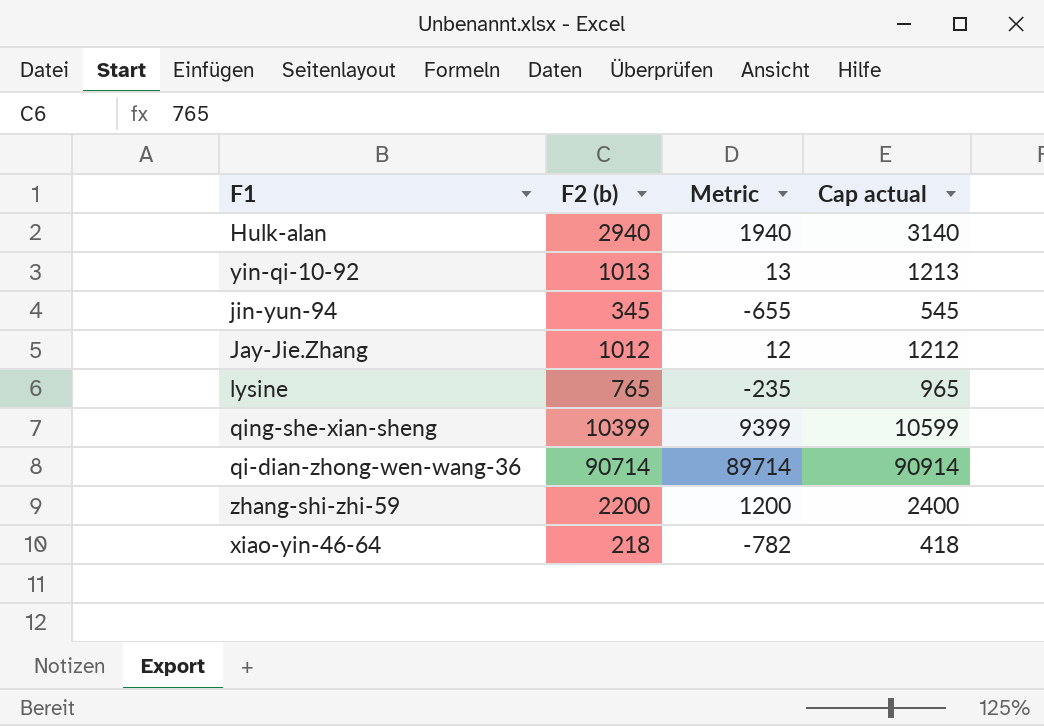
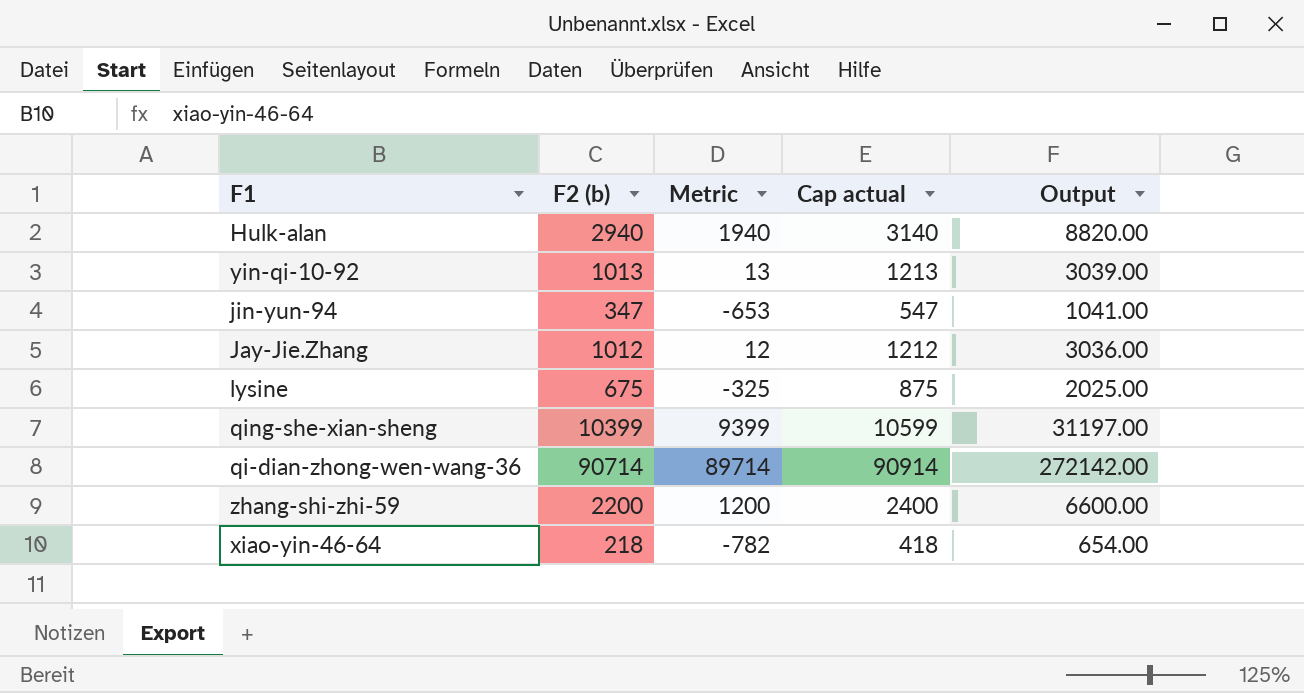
column Output | formula: none -> [F2 (b)] * 3
jin-yun-94 | F2 (b): 345 -> 347
jin-yun-94 | Metric: -655 -> -653
jin-yun-94 | Cap actual: 545 -> 547
lysine | F2 (b): 765 -> 675
lysine | Metric: -235 -> -325
lysine | Cap actual: 965 -> 875

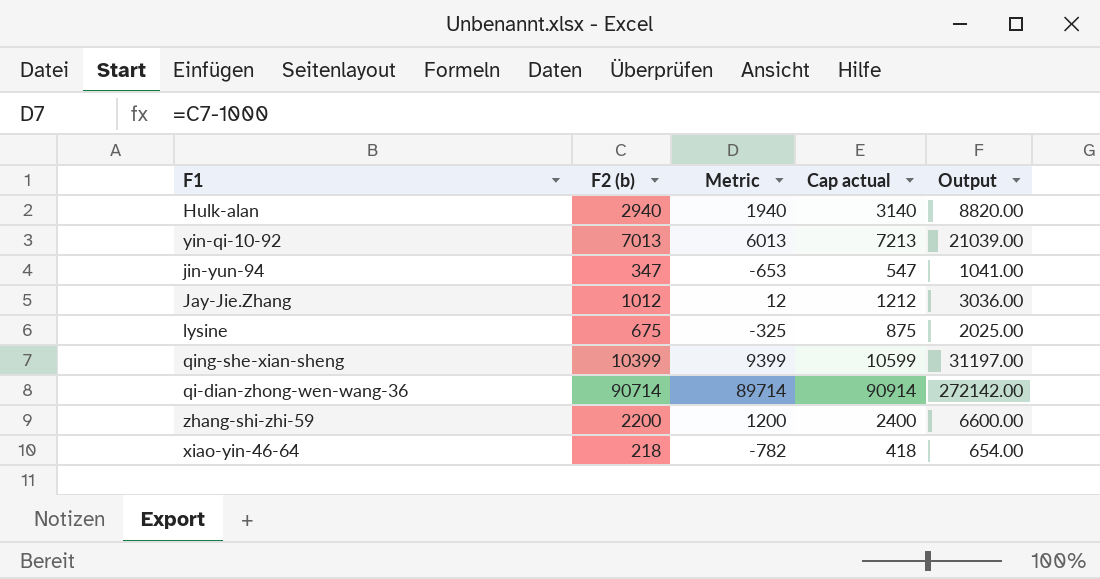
yin-qi-10-92 | F2 (b): 1013 -> 7013
yin-qi-10-92 | Metric: 13 -> 6013
yin-qi-10-92 | Cap actual: 1213 -> 7213
yin-qi-10-92 | Output: 3039.00 -> 21039.00

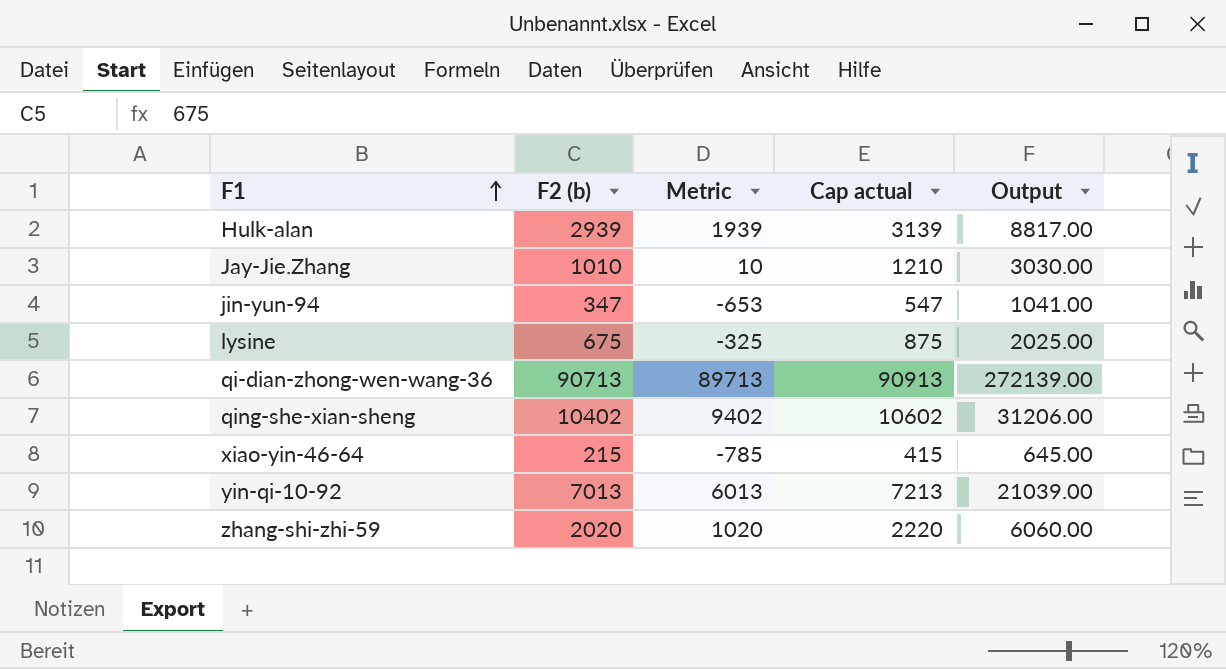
row order: none -> F1 ascending
Hulk-alan | F2 (b): 2940 -> 2939
Hulk-alan | Metric: 1940 -> 1939
Hulk-alan | Cap actual: 3140 -> 3139
Hulk-alan | Output: 8820.00 -> 8817.00
Jay-Jie.Zhang | F2 (b): 1012 -> 1010
Jay-Jie.Zhang | Metric: 12 -> 10
Jay-Jie.Zhang | Cap actual: 1212 -> 1210
Jay-Jie.Zhang | Output: 3036.00 -> 3030.00
qi-dian-zhong-wen-wang-36 | F2 (b): 90714 -> 90713
qi-dian-zhong-wen-wang-36 | Metric: 89714 -> 89713
qi-dian-zhong-wen-wang-36 | Cap actual: 90914 -> 90913
qi-dian-zhong-wen-wang-36 | Output: 272142.00 -> 272139.00
qing-she-xian-sheng | F2 (b): 10399 -> 10402
qing-she-xian-sheng | Metric: 9399 -> 9402
qing-she-xian-sheng | Cap actual: 10599 -> 10602
qing-she-xian-sheng | Output: 31197.00 -> 31206.00
xiao-yin-46-64 | F2 (b): 218 -> 215
xiao-yin-46-64 | Metric: -782 -> -785
xiao-yin-46-64 | Cap actual: 418 -> 415
xiao-yin-46-64 | Output: 654.00 -> 645.00
zhang-shi-zhi-59 | F2 (b): 2200 -> 2020
zhang-shi-zhi-59 | Metric: 1200 -> 1020
zhang-shi-zhi-59 | Cap actual: 2400 -> 2220
zhang-shi-zhi-59 | Output: 6600.00 -> 6060.00

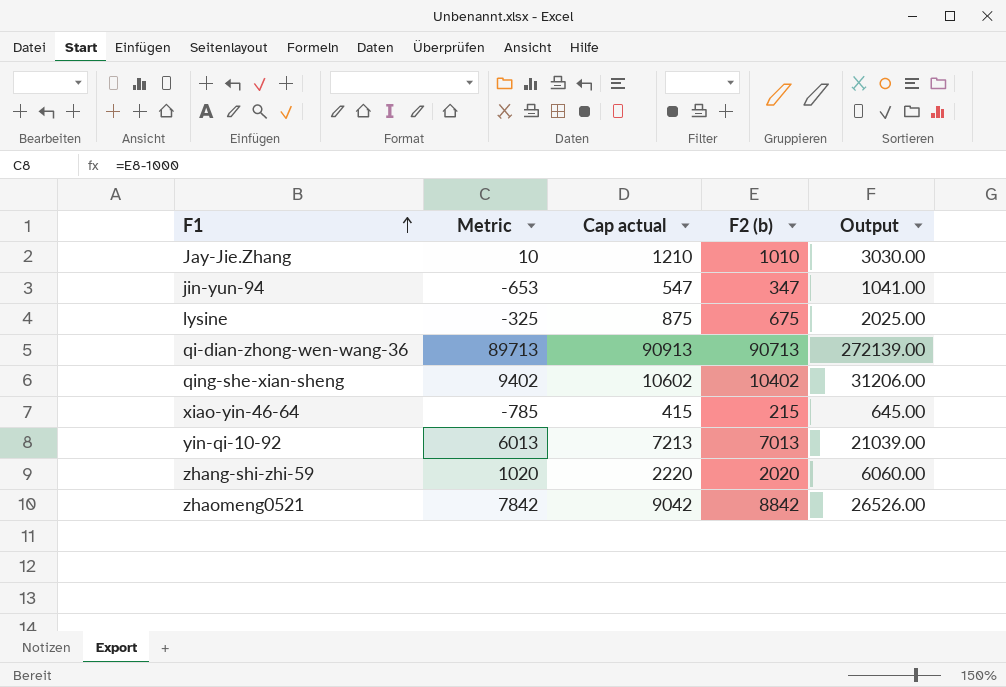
column F2 (b) | position: 2 -> 4
row Hulk-alan: 2939 | 1939 | 3139 | 8817.00 -> none
row zhaomeng0521: none -> 7842 | 9042 | 8842 | 26526.00

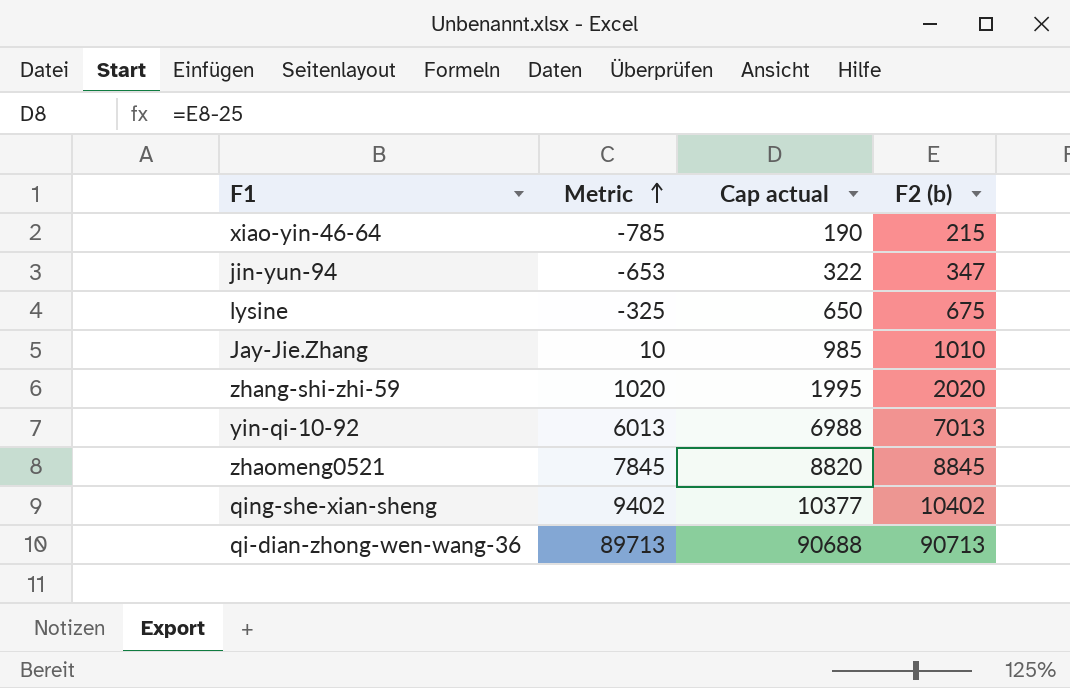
row order: F1 ascending -> Metric ascending
column Output | formula: [F2 (b)] * 3 -> none
column Cap actual | formula: [F2 (b)] + 200 -> [F2 (b)] - 25
zhaomeng0521 | Metric: 7842 -> 7845
zhaomeng0521 | F2 (b): 8842 -> 8845

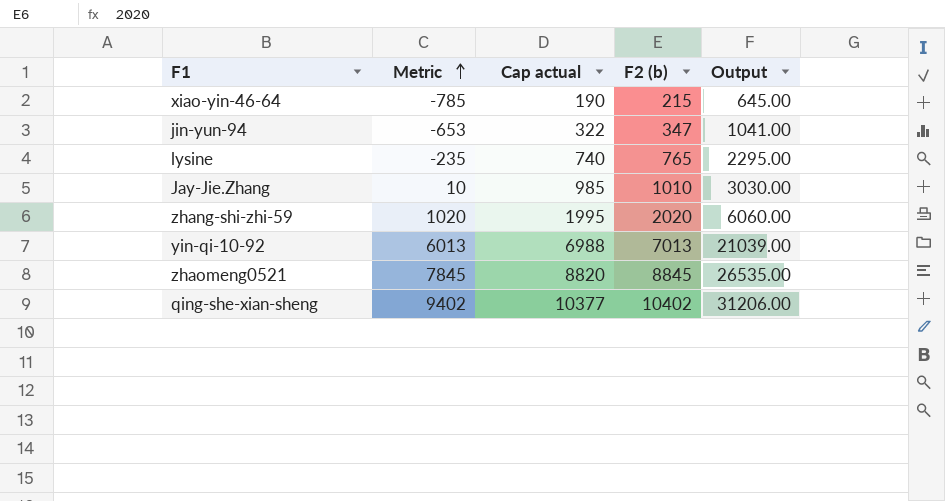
column Output | formula: none -> [F2 (b)] * 3
row qi-dian-zhong-wen-wang-36: 89713 | 90688 | 90713 -> none
lysine | Metric: -325 -> -235
lysine | Cap actual: 650 -> 740
lysine | F2 (b): 675 -> 765

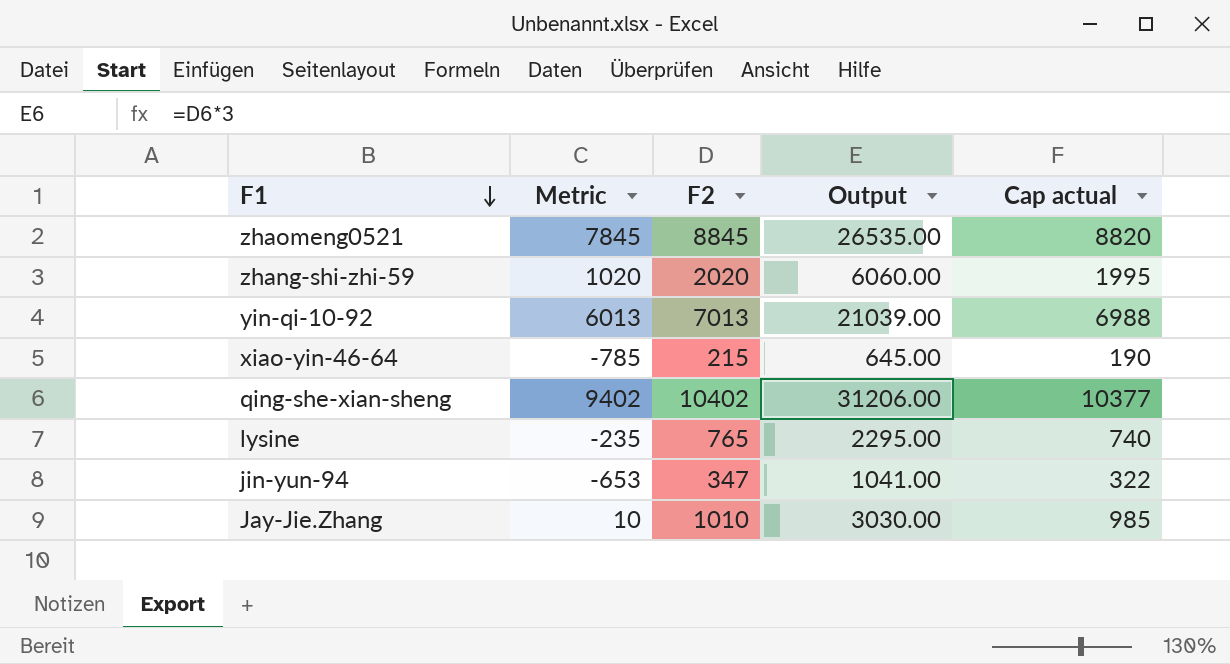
row order: Metric ascending -> F1 descending
column name: F2 (b) -> F2
column Cap actual | position: 3 -> 5

